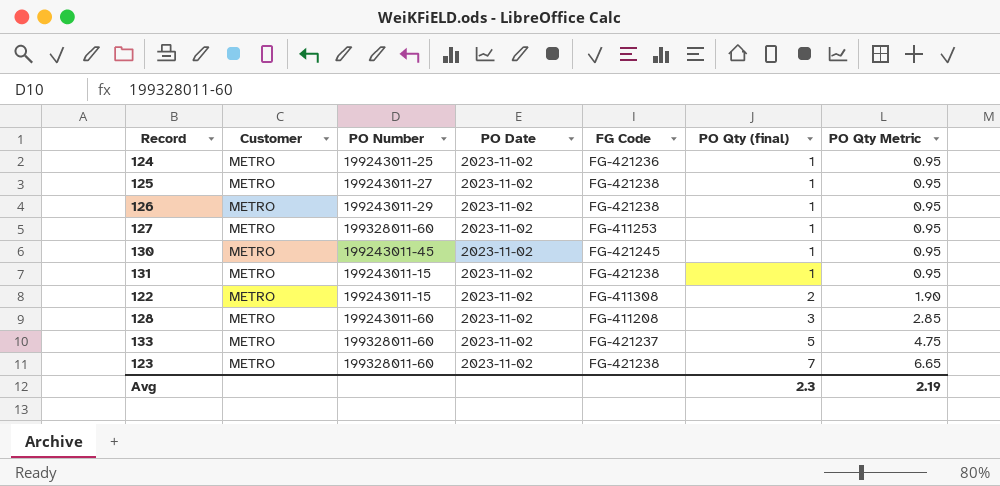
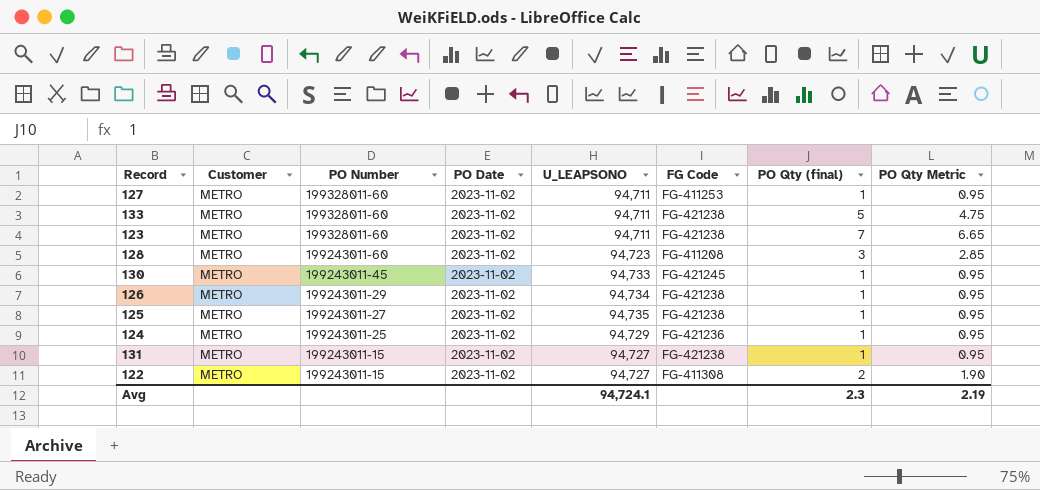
row order: PO Qty (final) ascending -> PO Number descending
column U_LEAPSONO | position: none -> 5
133 | FG Code: FG-421237 -> FG-421238

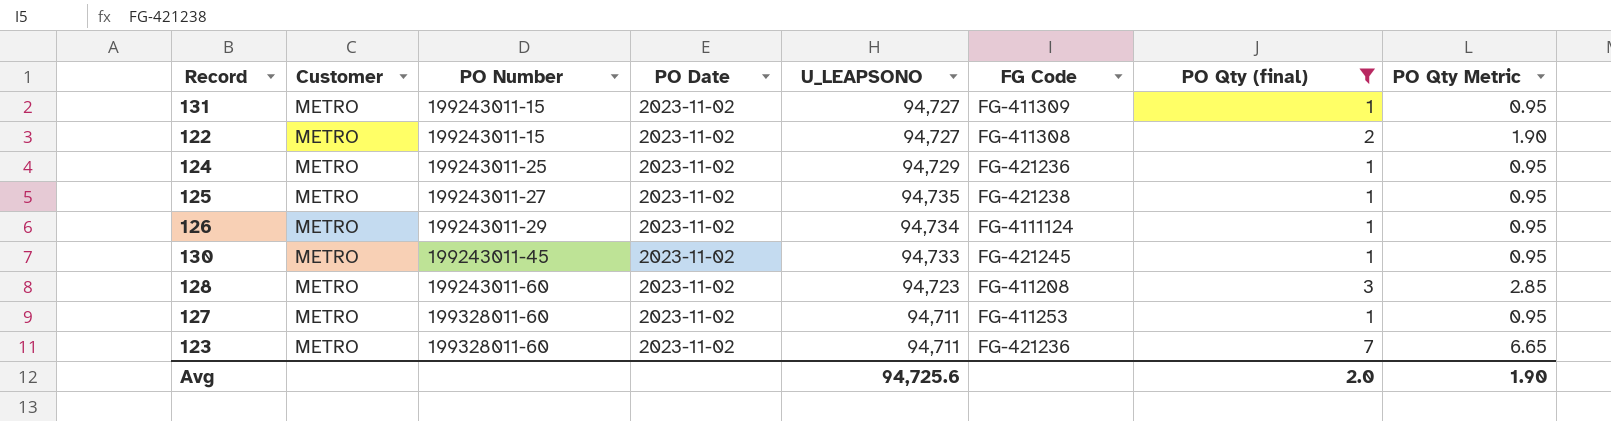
filter: none -> PO Qty (final) != 5
row order: PO Number descending -> PO Number ascending
131 | FG Code: FG-421238 -> FG-411309
126 | FG Code: FG-421238 -> FG-4111124
123 | FG Code: FG-421238 -> FG-421236
Avg | U_LEAPSONO: 94,724.1 -> 94,725.6
Avg | PO Qty (final): 2.3 -> 2.0
Avg | PO Qty Metric: 2.19 -> 1.90

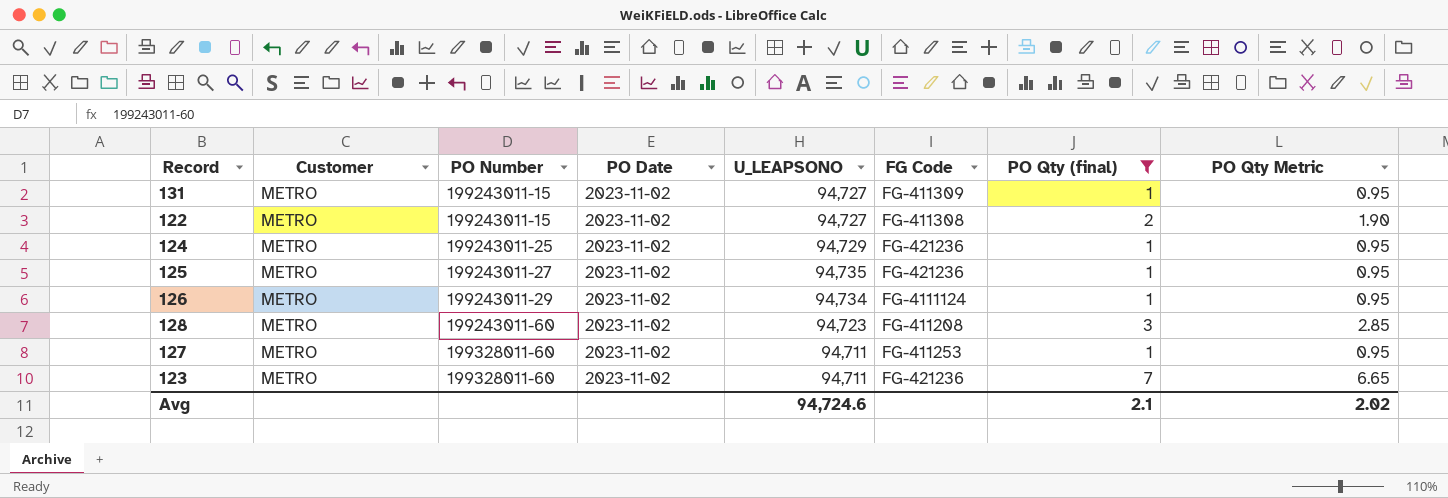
row 130: METRO | 199243011-45 | 2023-11-02 | 94,733 | FG-421245 | 1 | 0.95 -> none
125 | FG Code: FG-421238 -> FG-421236
Avg | U_LEAPSONO: 94,725.6 -> 94,724.6
Avg | PO Qty (final): 2.0 -> 2.1
Avg | PO Qty Metric: 1.90 -> 2.02

